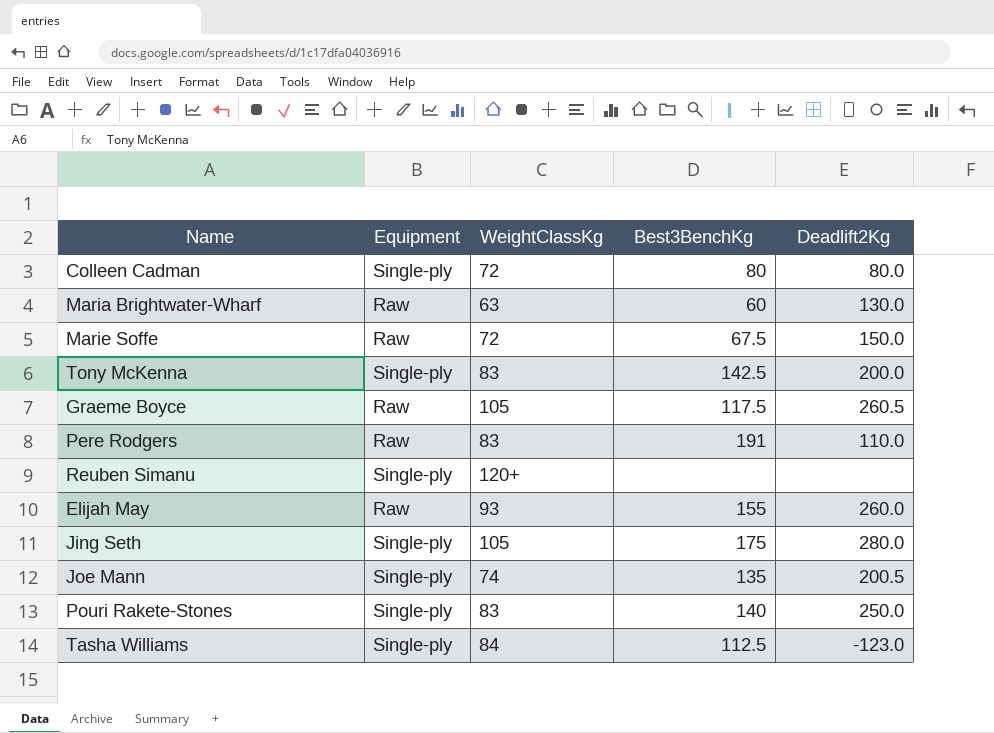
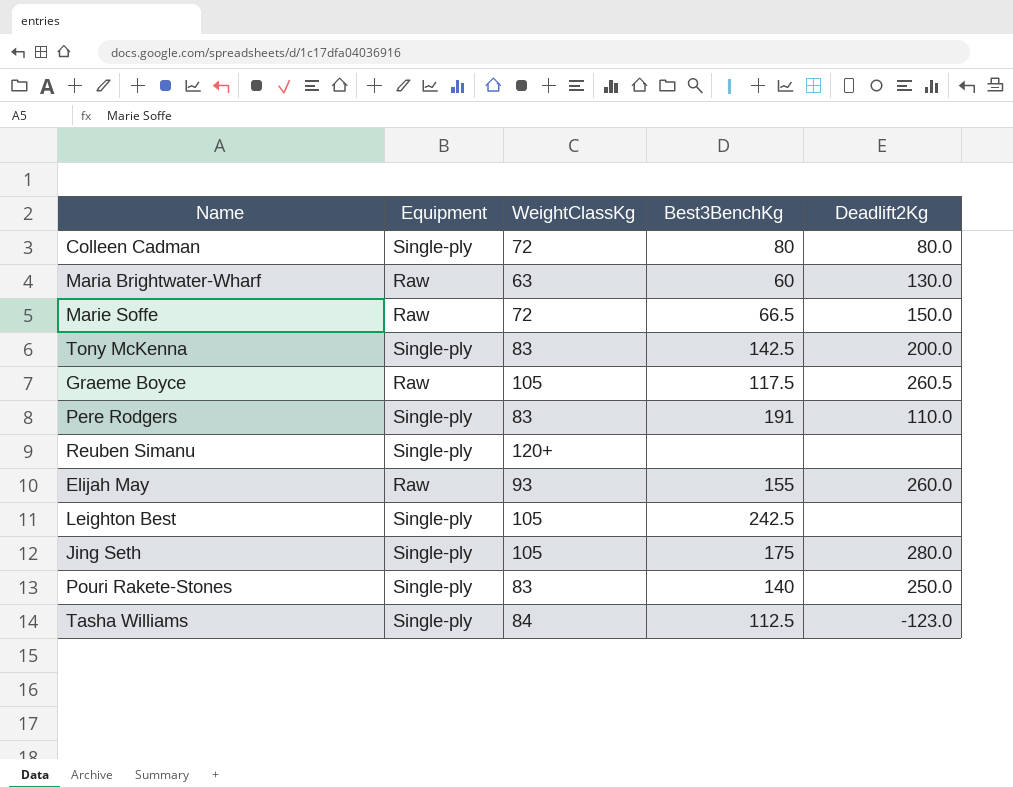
row Joe Mann: Single-ply | 74 | 135 | 200.5 -> none
Marie Soffe | Best3BenchKg: 67.5 -> 66.5
Pere Rodgers | Equipment: Raw -> Single-ply
row Leighton Best: none -> Single-ply | 105 | 242.5 | none

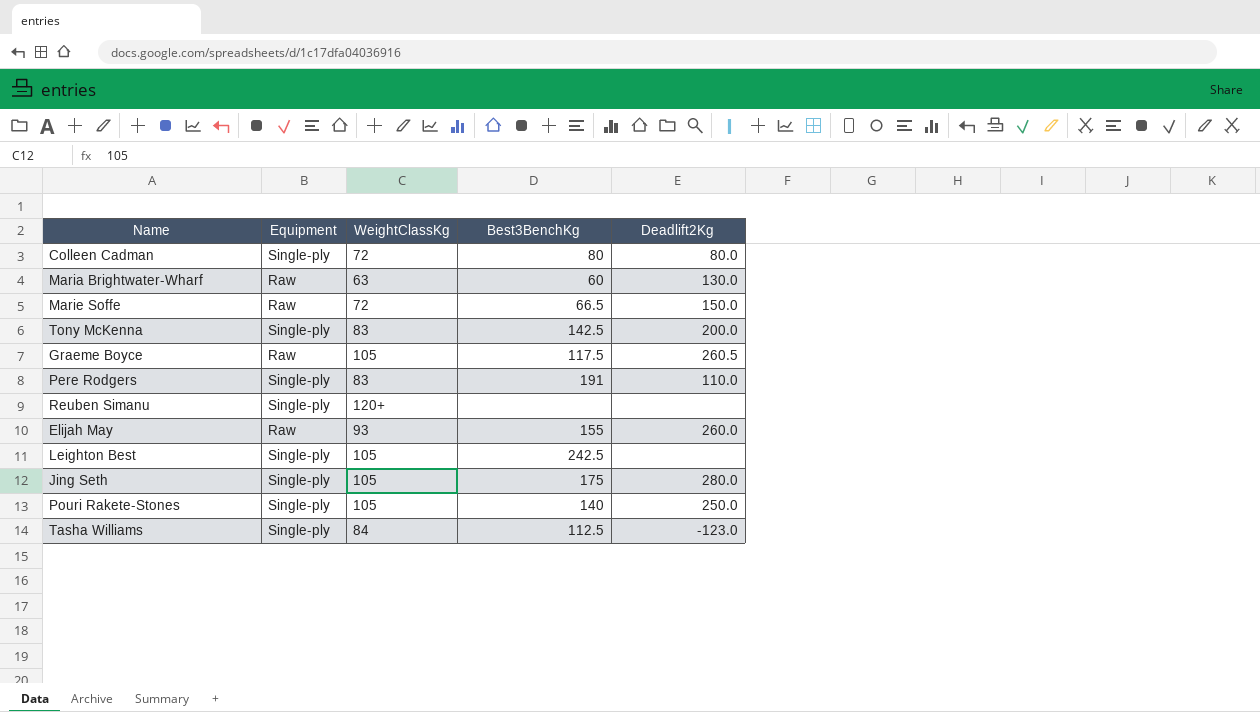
Pouri Rakete-Stones | WeightClassKg: 83 -> 105

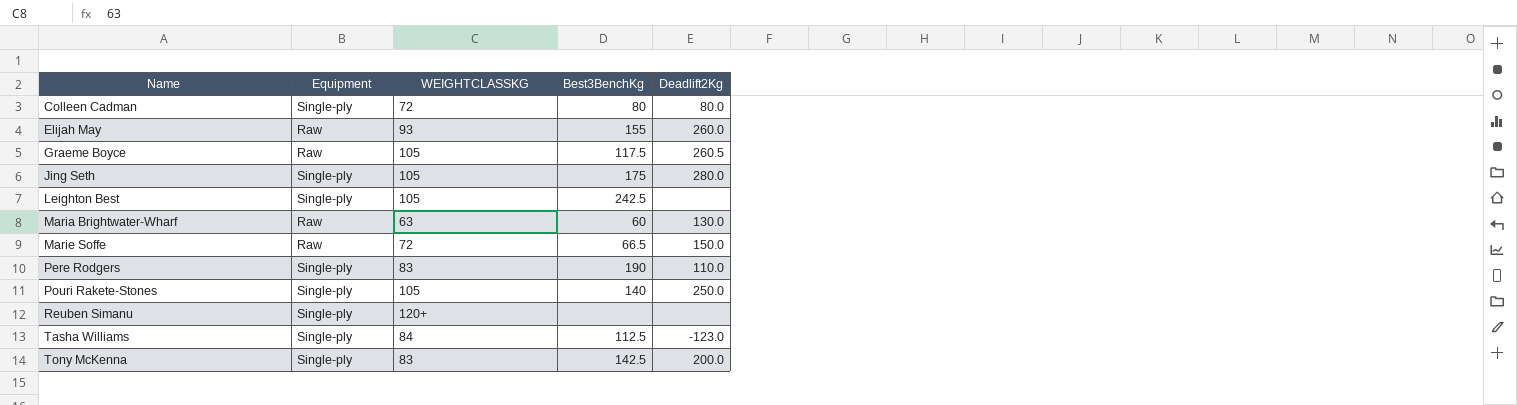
row order: none -> Name ascending
column name: WeightClassKg -> WEIGHTCLASSKG
Pere Rodgers | Best3BenchKg: 191 -> 190

